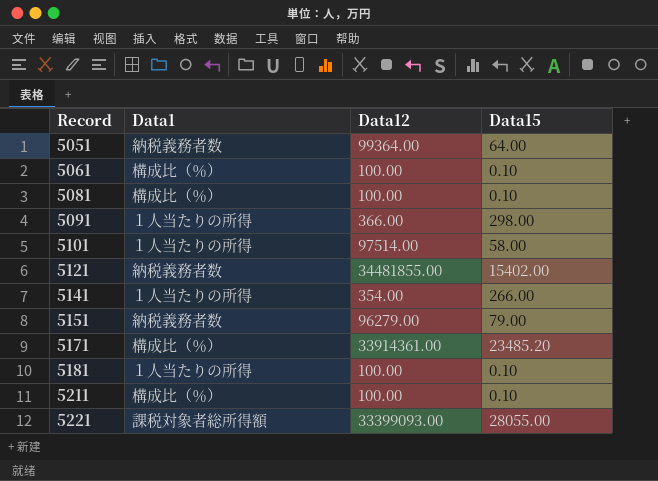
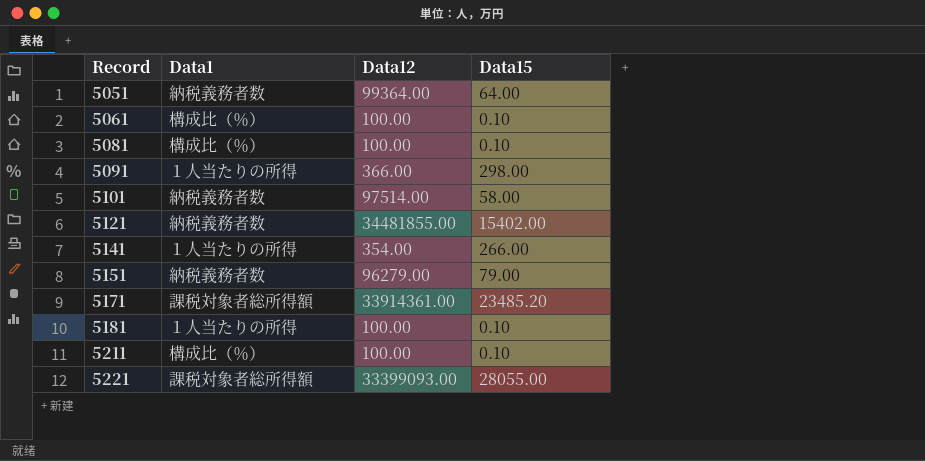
5101 | Data1: １人当たりの所得 -> 納税義務者数
5171 | Data1: 構成比（％） -> 課税対象者総所得額

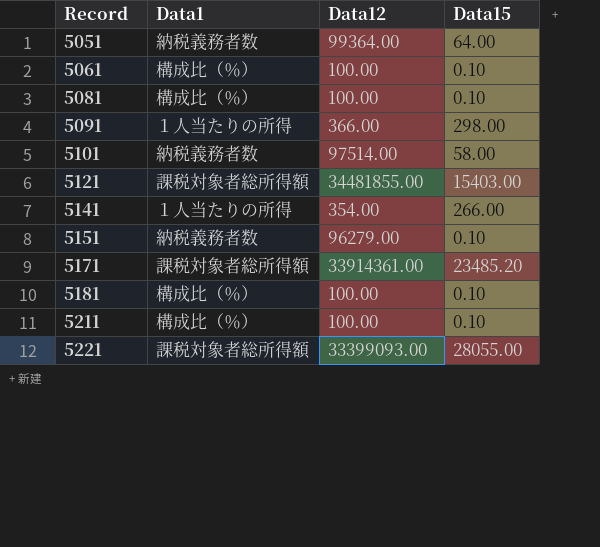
5121 | Data1: 納税義務者数 -> 課税対象者総所得額
5121 | Data15: 15402.00 -> 15403.00
5151 | Data15: 79.00 -> 0.10
5181 | Data1: １人当たりの所得 -> 構成比（％）

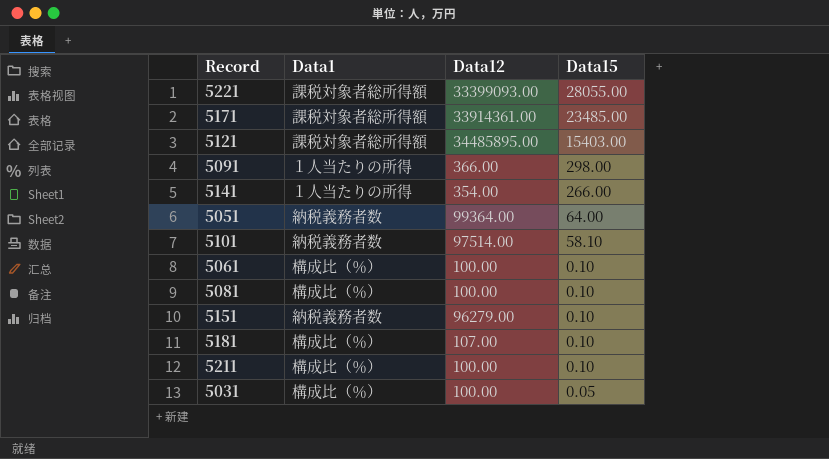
row order: Record ascending -> Data15 descending
5171 | Data15: 23485.20 -> 23485.00
5121 | Data12: 34481855.00 -> 34485895.00
5101 | Data15: 58.00 -> 58.10
5181 | Data12: 100.00 -> 107.00
row 5031: none -> 構成比（％） | 100.00 | 0.05

